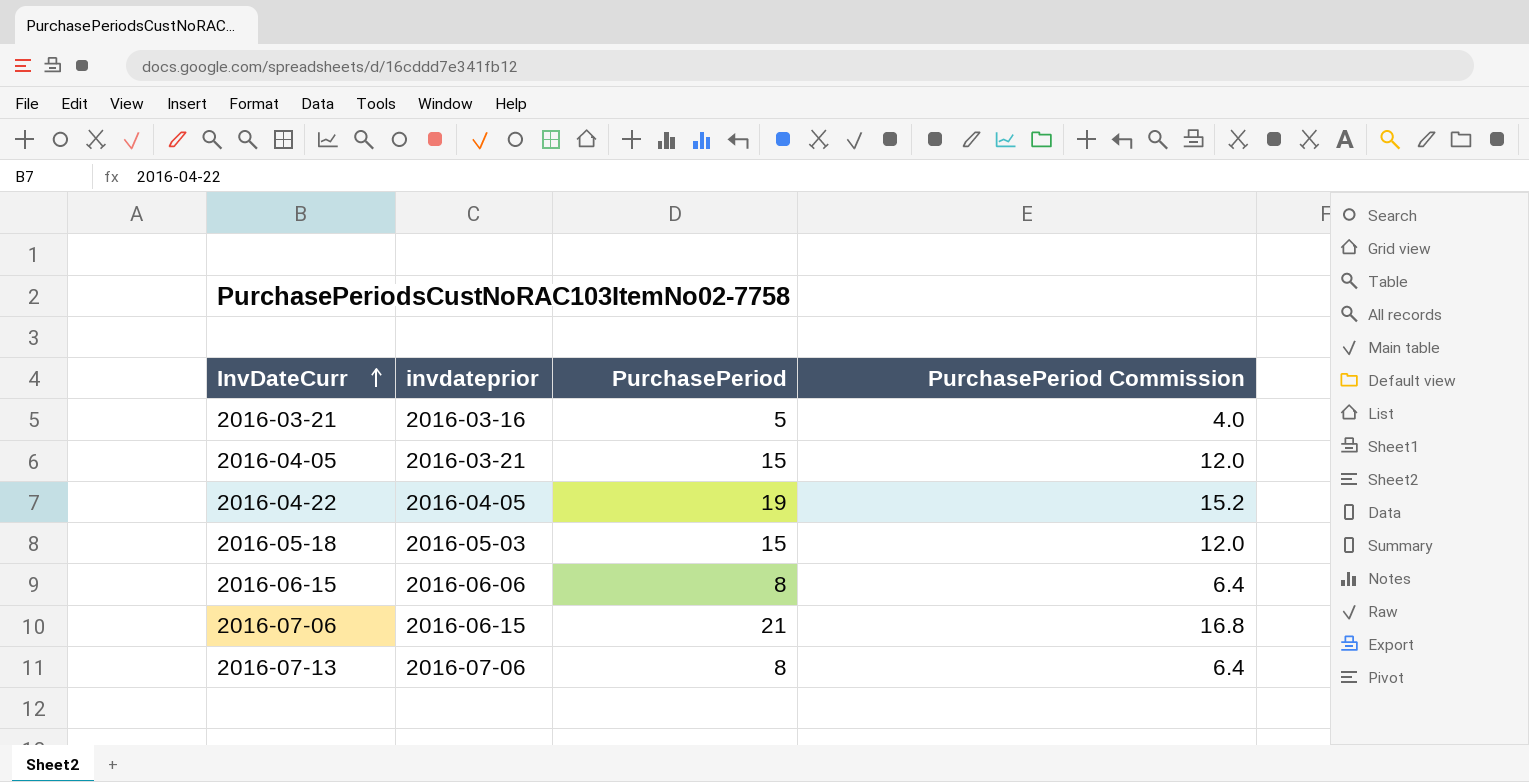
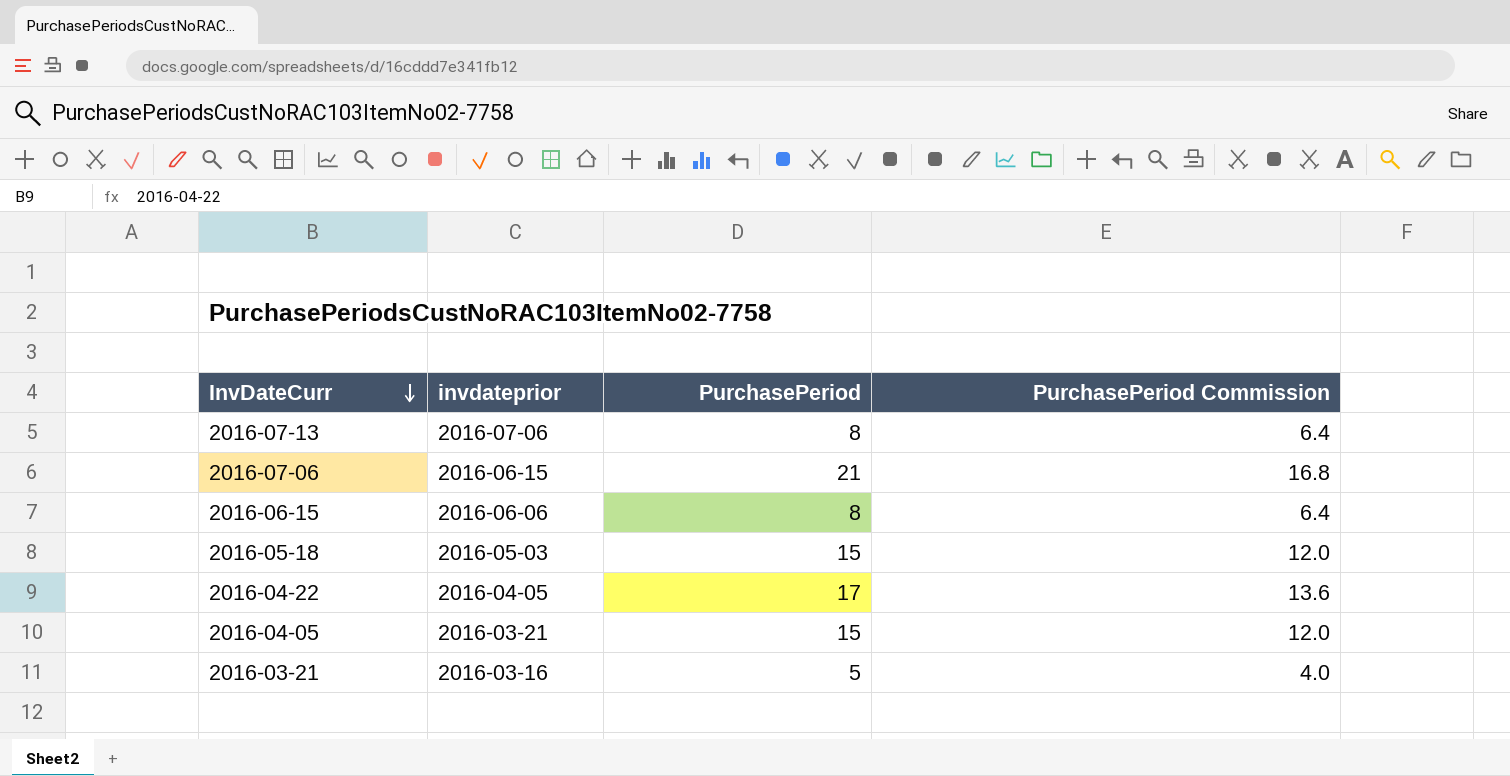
row order: InvDateCurr ascending -> InvDateCurr descending
2016-04-22 | PurchasePeriod: 19 -> 17
2016-04-22 | PurchasePeriod Commission: 15.2 -> 13.6

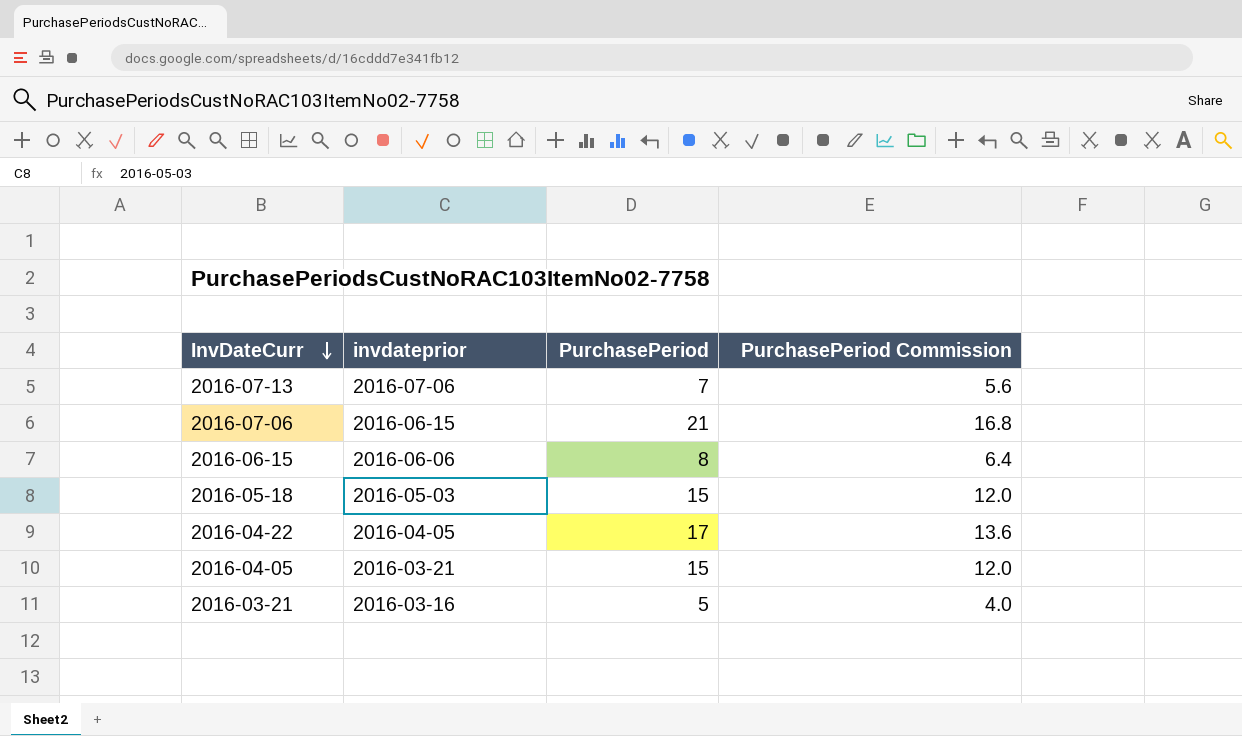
2016-07-13 | PurchasePeriod: 8 -> 7
2016-07-13 | PurchasePeriod Commission: 6.4 -> 5.6

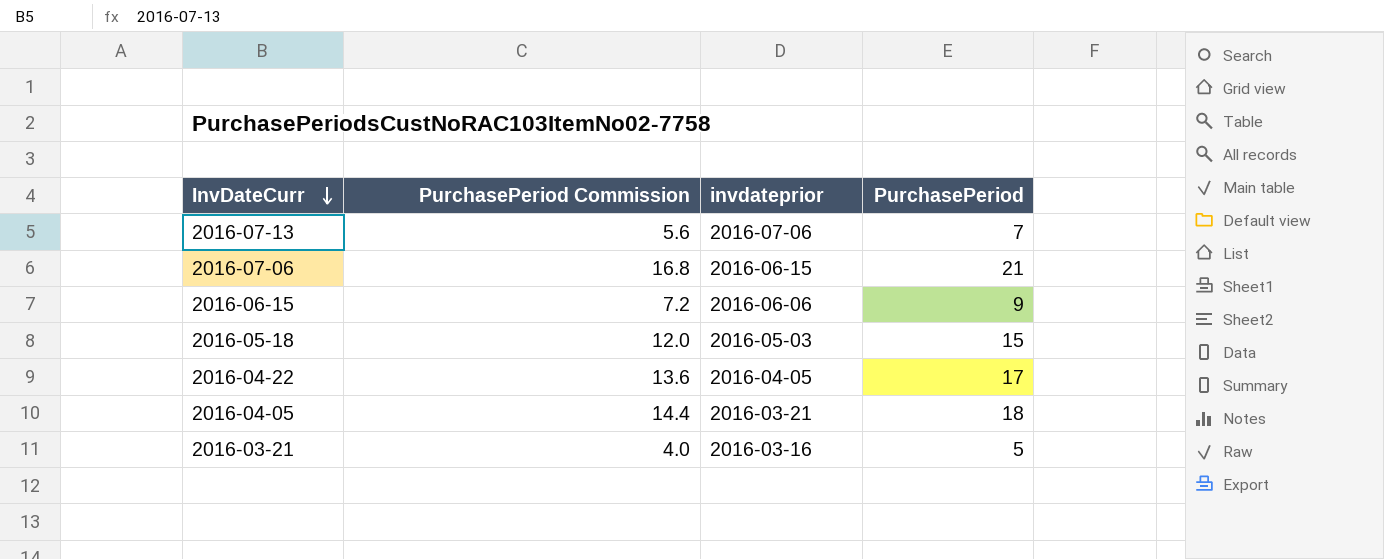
column PurchasePeriod Commission | position: 4 -> 2
2016-06-15 | PurchasePeriod Commission: 6.4 -> 7.2
2016-06-15 | PurchasePeriod: 8 -> 9
2016-04-05 | PurchasePeriod Commission: 12.0 -> 14.4
2016-04-05 | PurchasePeriod: 15 -> 18

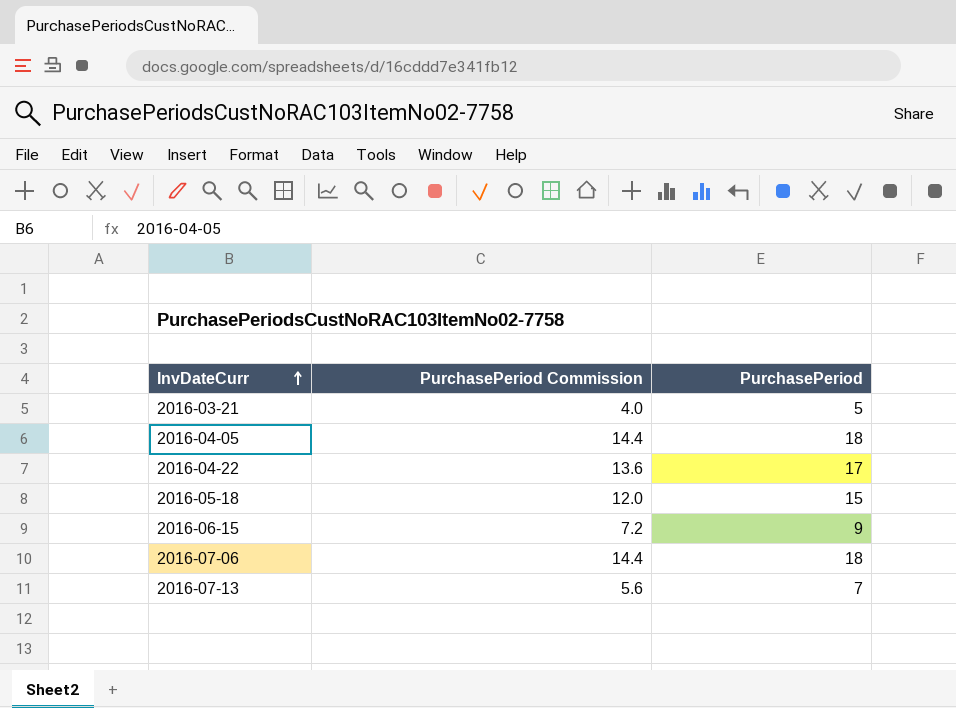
row order: InvDateCurr descending -> InvDateCurr ascending
column invdateprior | position: 3 -> none
2016-07-06 | PurchasePeriod Commission: 16.8 -> 14.4
2016-07-06 | PurchasePeriod: 21 -> 18

